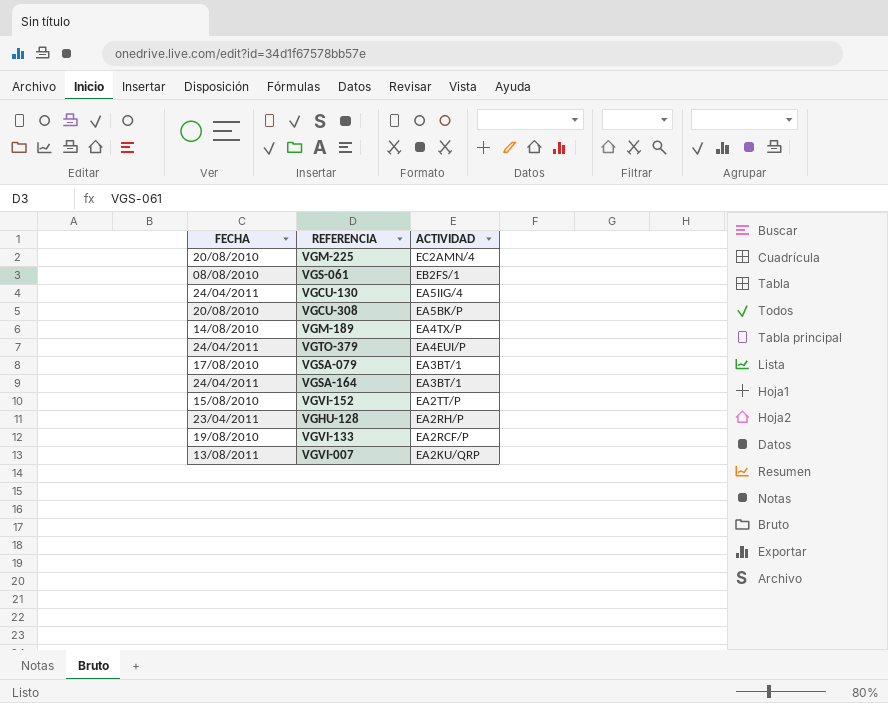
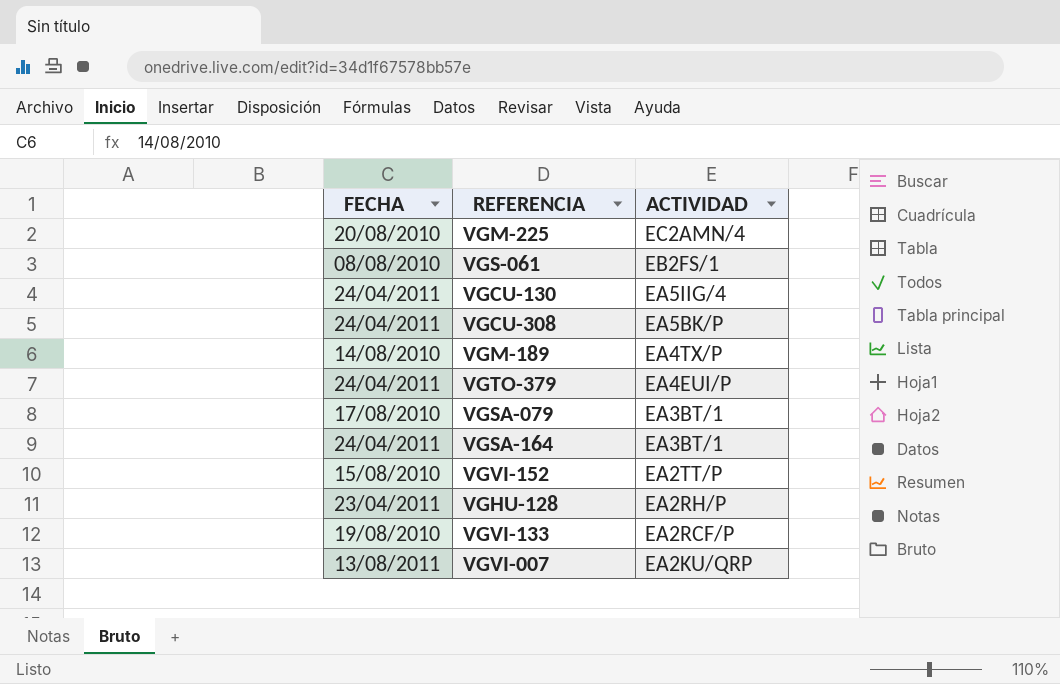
VGCU-308 | FECHA: 20/08/2010 -> 24/04/2011

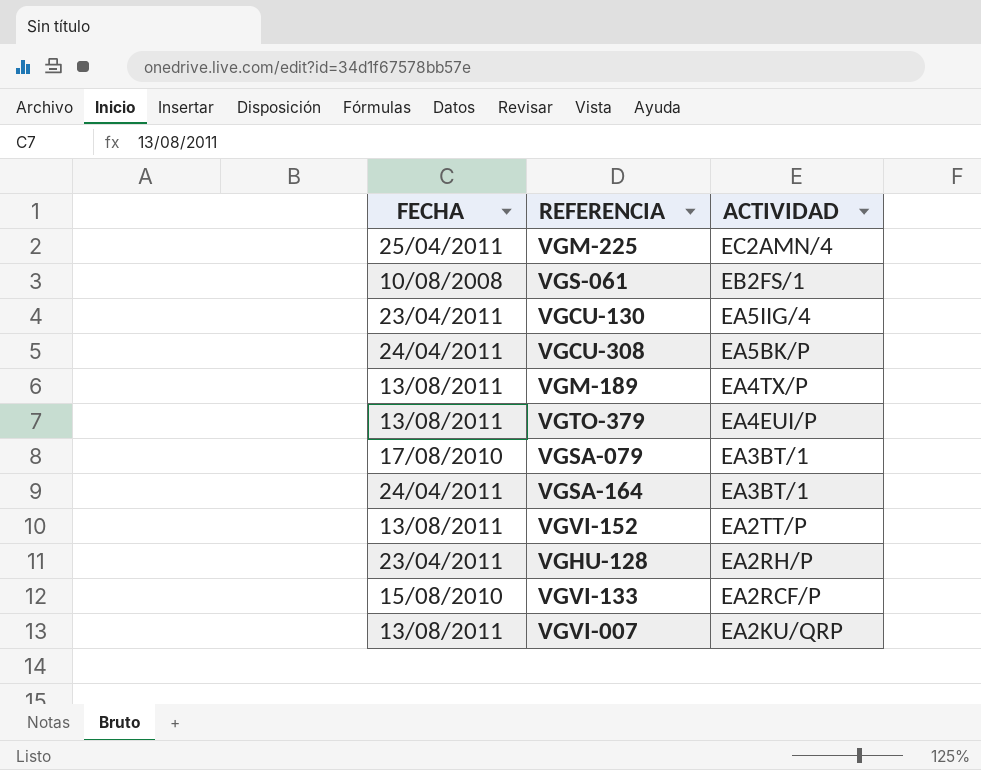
VGM-225 | FECHA: 20/08/2010 -> 25/04/2011
VGS-061 | FECHA: 08/08/2010 -> 10/08/2008
VGCU-130 | FECHA: 24/04/2011 -> 23/04/2011
VGM-189 | FECHA: 14/08/2010 -> 13/08/2011
VGTO-379 | FECHA: 24/04/2011 -> 13/08/2011
VGVI-152 | FECHA: 15/08/2010 -> 13/08/2011
VGVI-133 | FECHA: 19/08/2010 -> 15/08/2010

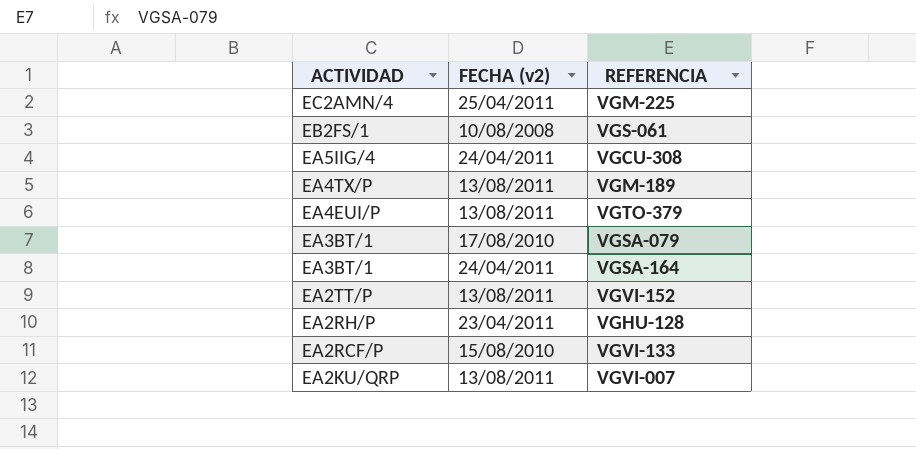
column ACTIVIDAD | position: 3 -> 1
column name: FECHA -> FECHA (v2)
row VGCU-130: 23/04/2011 | EA5IIG/4 -> none
VGCU-308 | ACTIVIDAD: EA5BK/P -> EA5IIG/4

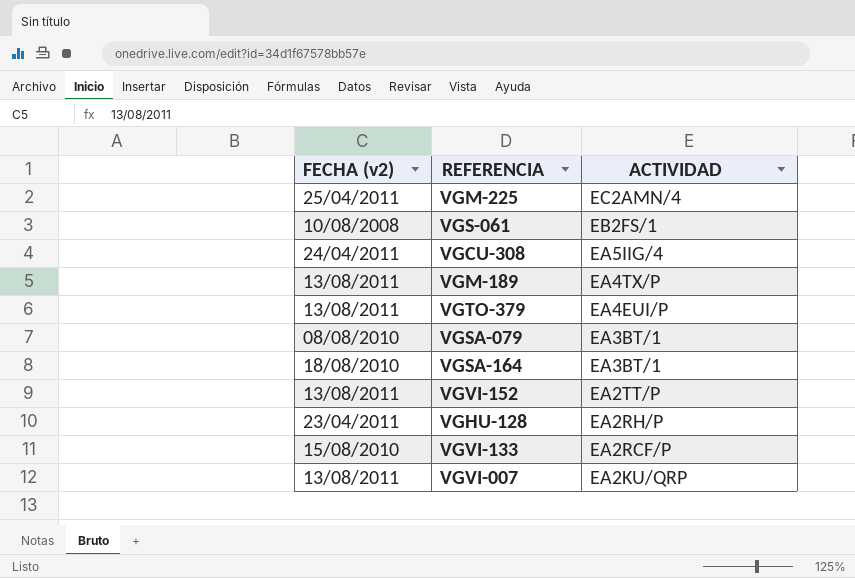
column ACTIVIDAD | position: 1 -> 3
VGSA-079 | FECHA (v2): 17/08/2010 -> 08/08/2010
VGSA-164 | FECHA (v2): 24/04/2011 -> 18/08/2010

